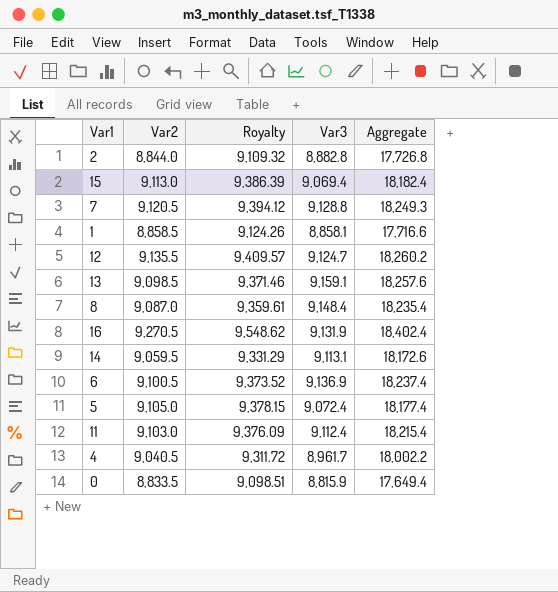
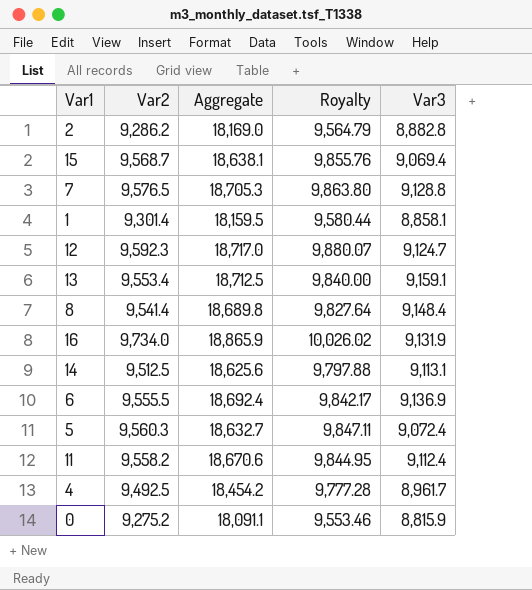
column Aggregate | position: 5 -> 3
2 | Var2: 8,844.0 -> 9,286.2
2 | Aggregate: 17,726.8 -> 18,169.0
2 | Royalty: 9,109.32 -> 9,564.79
15 | Var2: 9,113.0 -> 9,568.7
15 | Aggregate: 18,182.4 -> 18,638.1
15 | Royalty: 9,386.39 -> 9,855.76
7 | Var2: 9,120.5 -> 9,576.5
7 | Aggregate: 18,249.3 -> 18,705.3
7 | Royalty: 9,394.12 -> 9,863.80
1 | Var2: 8,858.5 -> 9,301.4
1 | Aggregate: 17,716.6 -> 18,159.5
1 | Royalty: 9,124.26 -> 9,580.44
12 | Var2: 9,135.5 -> 9,592.3
12 | Aggregate: 18,260.2 -> 18,717.0
12 | Royalty: 9,409.57 -> 9,880.07
13 | Var2: 9,098.5 -> 9,553.4
13 | Aggregate: 18,257.6 -> 18,712.5
13 | Royalty: 9,371.46 -> 9,840.00
8 | Var2: 9,087.0 -> 9,541.4
8 | Aggregate: 18,235.4 -> 18,689.8
8 | Royalty: 9,359.61 -> 9,827.64
16 | Var2: 9,270.5 -> 9,734.0
16 | Aggregate: 18,402.4 -> 18,865.9
16 | Royalty: 9,548.62 -> 10,026.02
14 | Var2: 9,059.5 -> 9,512.5
14 | Aggregate: 18,172.6 -> 18,625.6
14 | Royalty: 9,331.29 -> 9,797.88
6 | Var2: 9,100.5 -> 9,555.5
6 | Aggregate: 18,237.4 -> 18,692.4
6 | Royalty: 9,373.52 -> 9,842.17
5 | Var2: 9,105.0 -> 9,560.3
5 | Aggregate: 18,177.4 -> 18,632.7
5 | Royalty: 9,378.15 -> 9,847.11
11 | Var2: 9,103.0 -> 9,558.2
11 | Aggregate: 18,215.4 -> 18,670.6
11 | Royalty: 9,376.09 -> 9,844.95
4 | Var2: 9,040.5 -> 9,492.5
4 | Aggregate: 18,002.2 -> 18,454.2
4 | Royalty: 9,311.72 -> 9,777.28
0 | Var2: 8,833.5 -> 9,275.2
0 | Aggregate: 17,649.4 -> 18,091.1
0 | Royalty: 9,098.51 -> 9,553.46

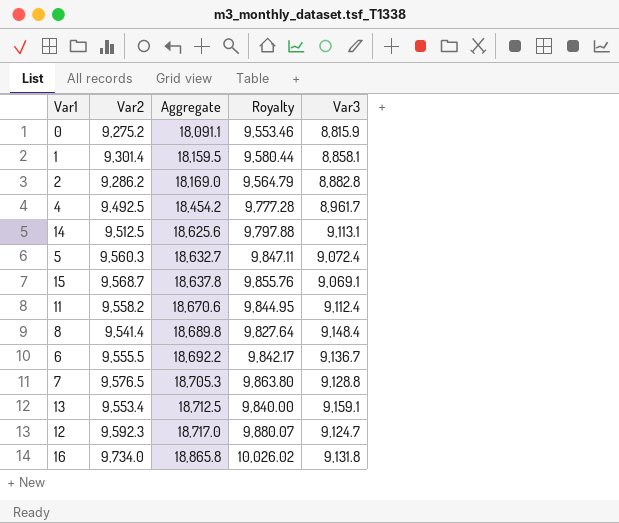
row order: none -> Aggregate ascending
15 | Aggregate: 18,638.1 -> 18,637.8
15 | Var3: 9,069.4 -> 9,069.1
6 | Aggregate: 18,692.4 -> 18,692.2
6 | Var3: 9,136.9 -> 9,136.7
16 | Aggregate: 18,865.9 -> 18,865.8
16 | Var3: 9,131.9 -> 9,131.8

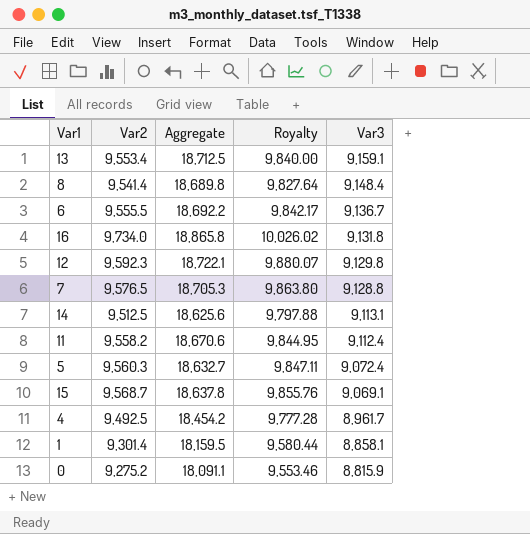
row order: Aggregate ascending -> Var3 descending
row 2: 9,286.2 | 18,169.0 | 9,564.79 | 8,882.8 -> none
12 | Aggregate: 18,717.0 -> 18,722.1
12 | Var3: 9,124.7 -> 9,129.8

